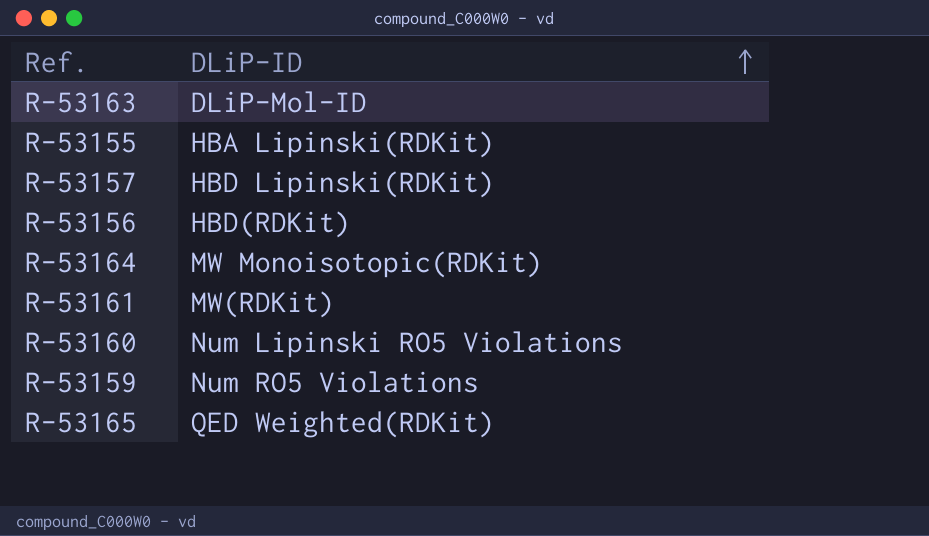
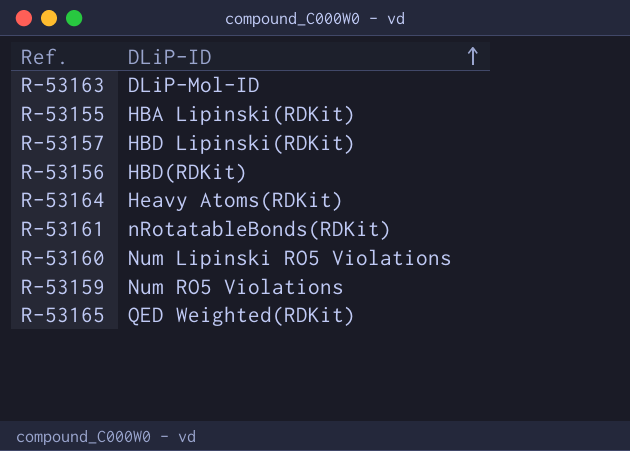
R-53164 | DLiP-ID: MW Monoisotopic(RDKit) -> Heavy Atoms(RDKit)
R-53161 | DLiP-ID: MW(RDKit) -> nRotatableBonds(RDKit)

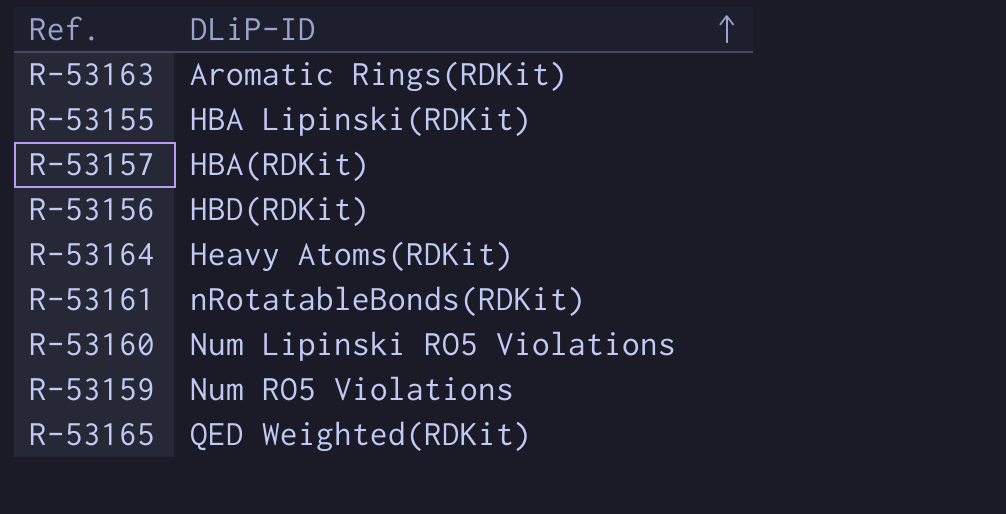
R-53163 | DLiP-ID: DLiP-Mol-ID -> Aromatic Rings(RDKit)
R-53157 | DLiP-ID: HBD Lipinski(RDKit) -> HBA(RDKit)

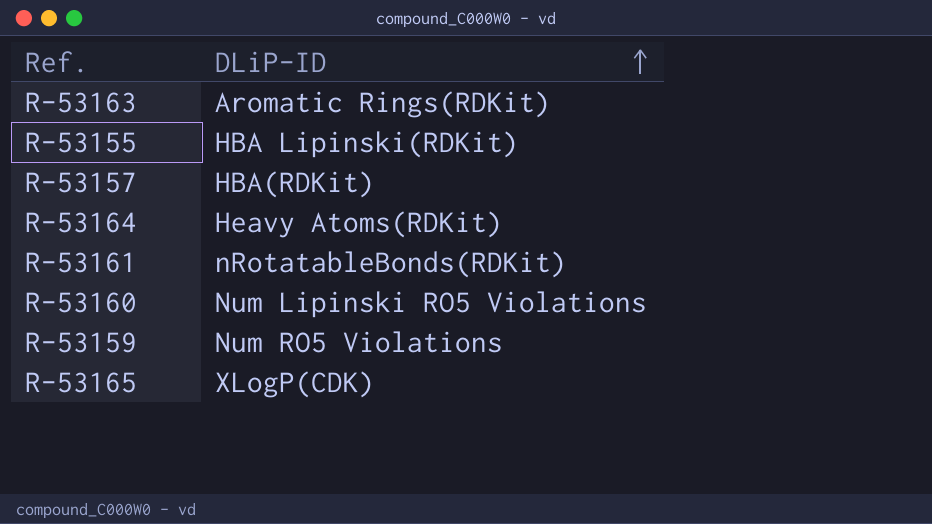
row R-53156: HBD(RDKit) -> none
R-53165 | DLiP-ID: QED Weighted(RDKit) -> XLogP(CDK)

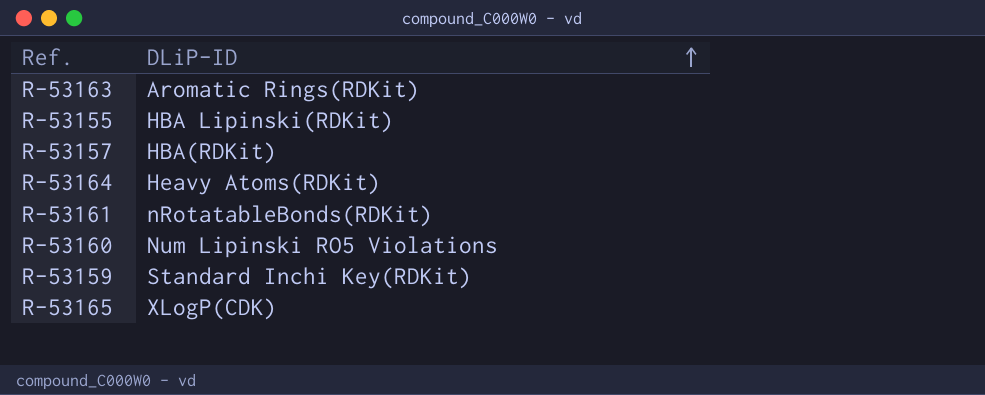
R-53159 | DLiP-ID: Num RO5 Violations -> Standard Inchi Key(RDKit)

